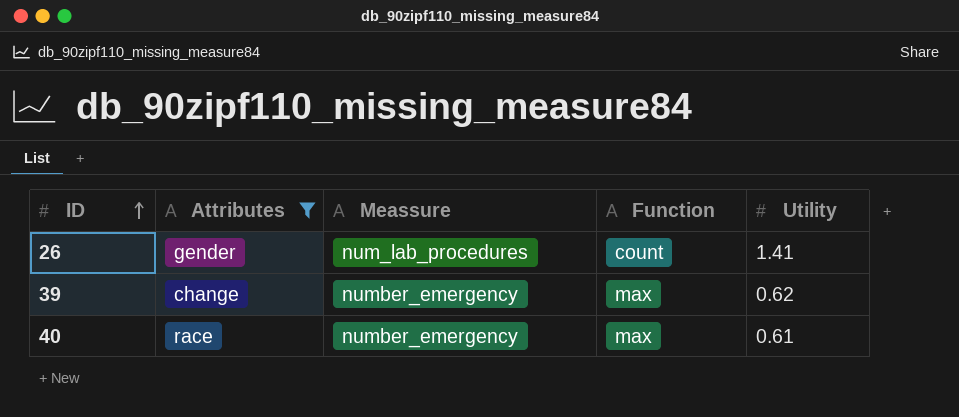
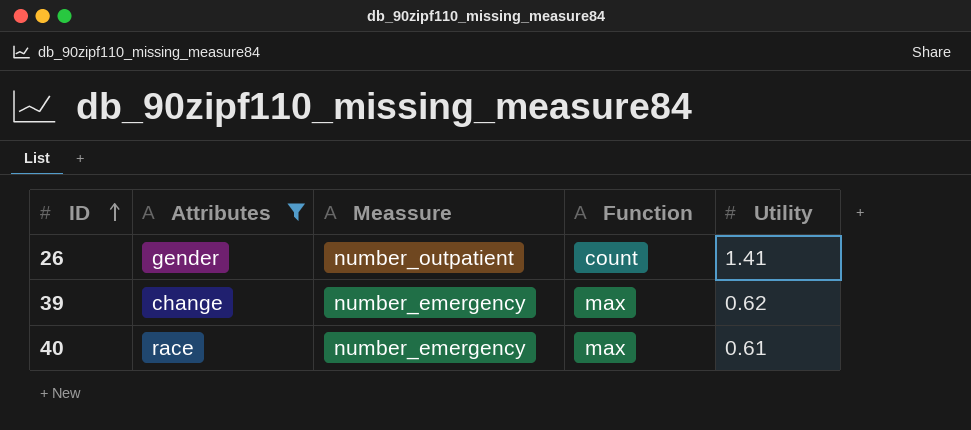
26 | Meassure: num_lab_procedures -> number_outpatient

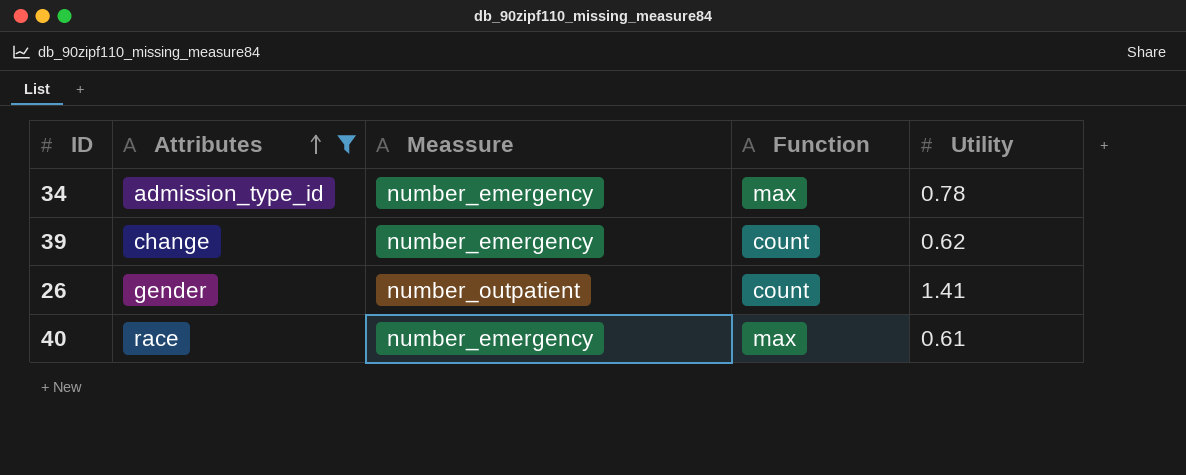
row order: ID ascending -> Attributes ascending
row 34: none -> admission_type_id | number_emergency | max | 0.78
39 | Function: max -> count

